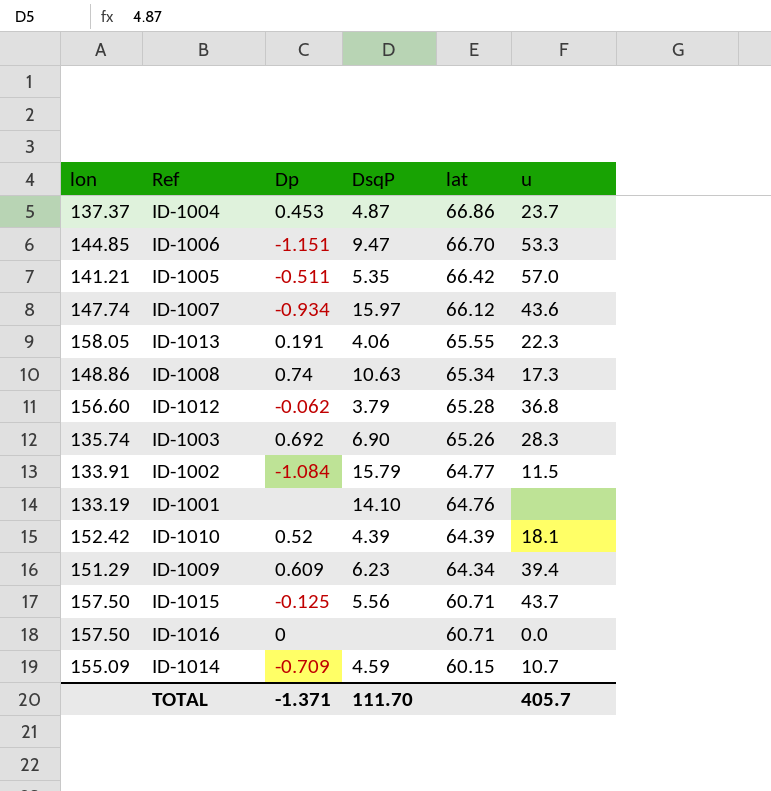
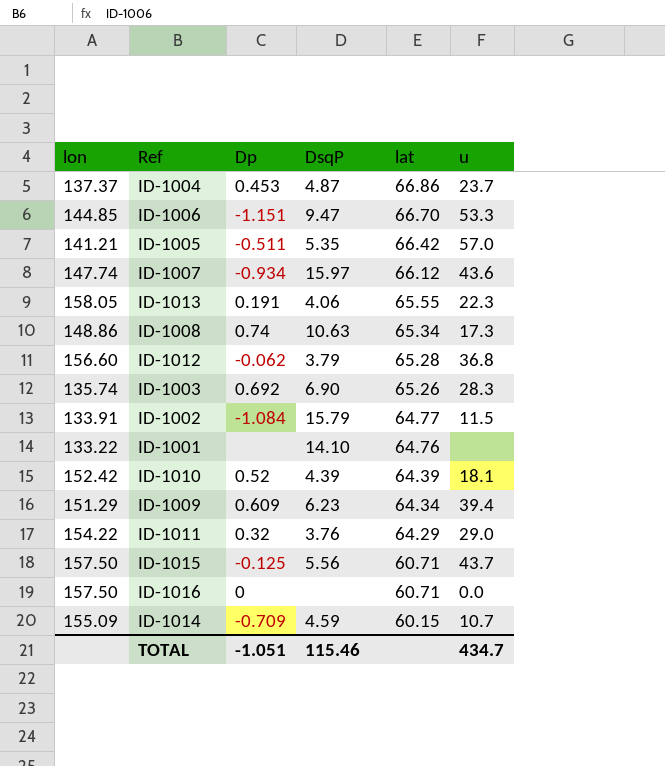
ID-1001 | lon: 133.19 -> 133.22
row ID-1011: none -> 154.22 | 0.32 | 3.76 | 64.29 | 29.0
TOTAL | Dp: -1.371 -> -1.051
TOTAL | DsqP: 111.70 -> 115.46
TOTAL | u: 405.7 -> 434.7

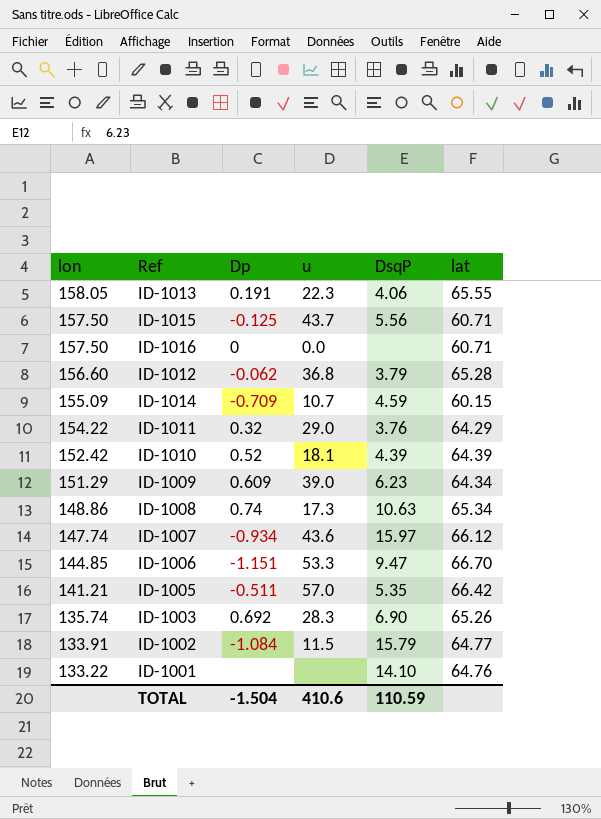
row order: lat descending -> lon descending
column u | position: 6 -> 4
row ID-1004: 137.37 | 0.453 | 4.87 | 66.86 | 23.7 -> none
ID-1009 | u: 39.4 -> 39.0
TOTAL | Dp: -1.051 -> -1.504
TOTAL | u: 434.7 -> 410.6
TOTAL | DsqP: 115.46 -> 110.59

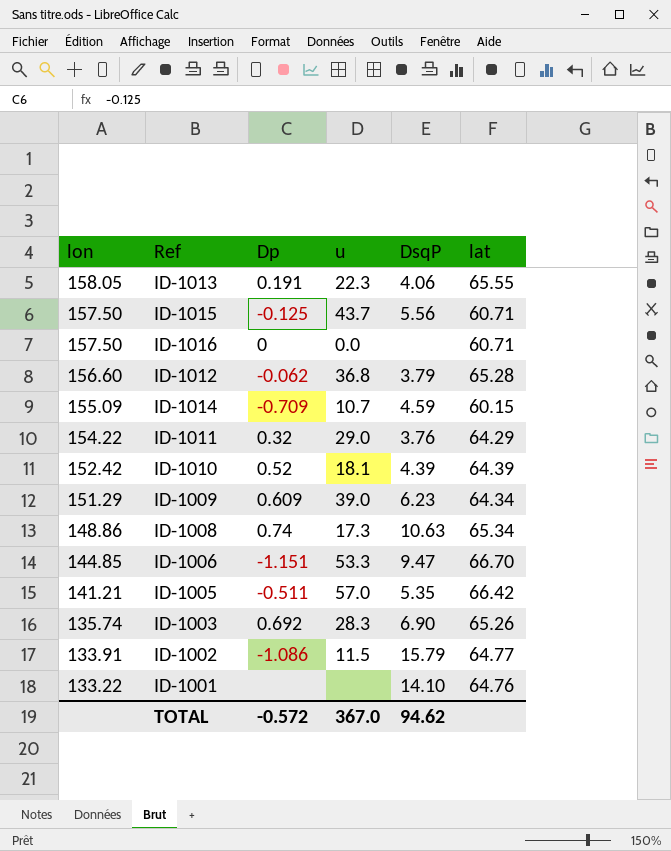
row ID-1007: 147.74 | -0.934 | 43.6 | 15.97 | 66.12 -> none
ID-1002 | Dp: -1.084 -> -1.086
TOTAL | Dp: -1.504 -> -0.572
TOTAL | u: 410.6 -> 367.0
TOTAL | DsqP: 110.59 -> 94.62

